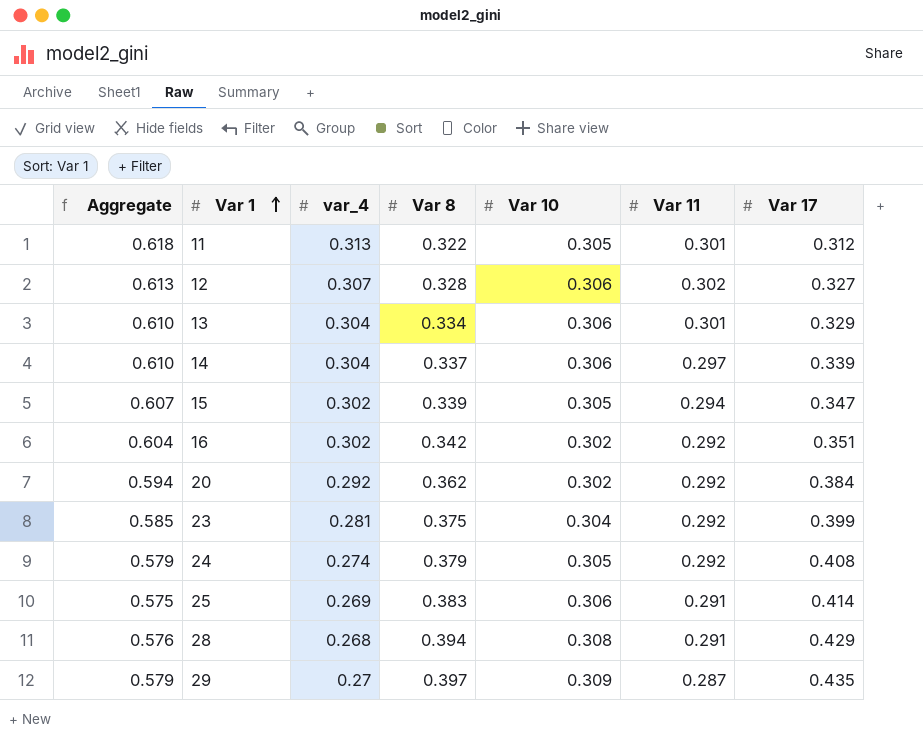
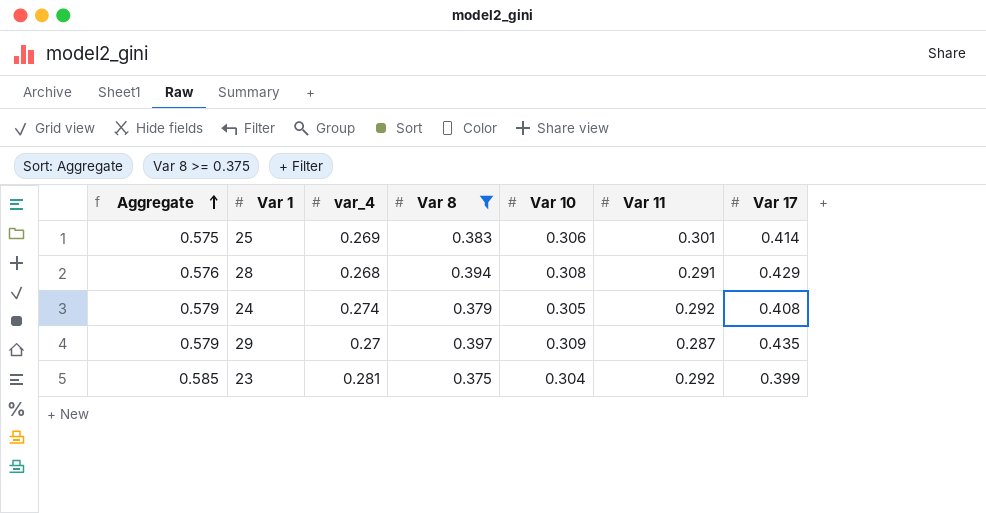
filter: none -> Var 8 >= 0.375
row order: Var 1 ascending -> Aggregate ascending
25 | Var 11: 0.291 -> 0.301

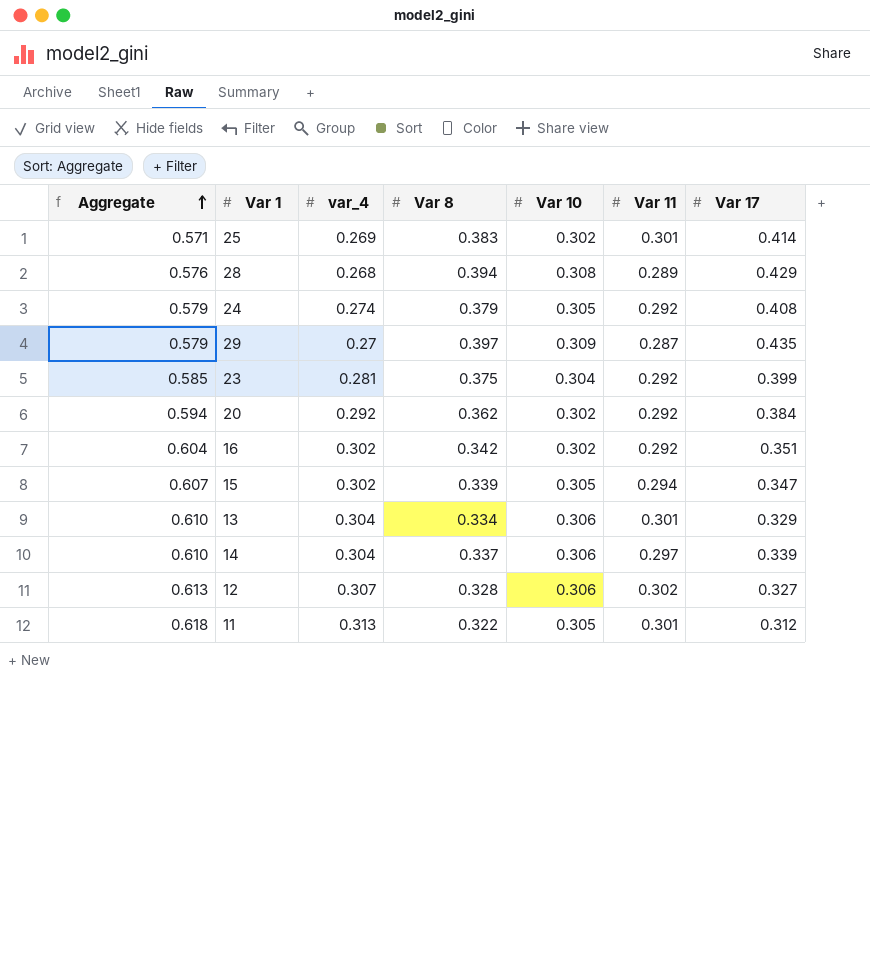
filter: Var 8 >= 0.375 -> none
25 | Aggregate: 0.575 -> 0.571
25 | Var 10: 0.306 -> 0.302
28 | Var 11: 0.291 -> 0.289

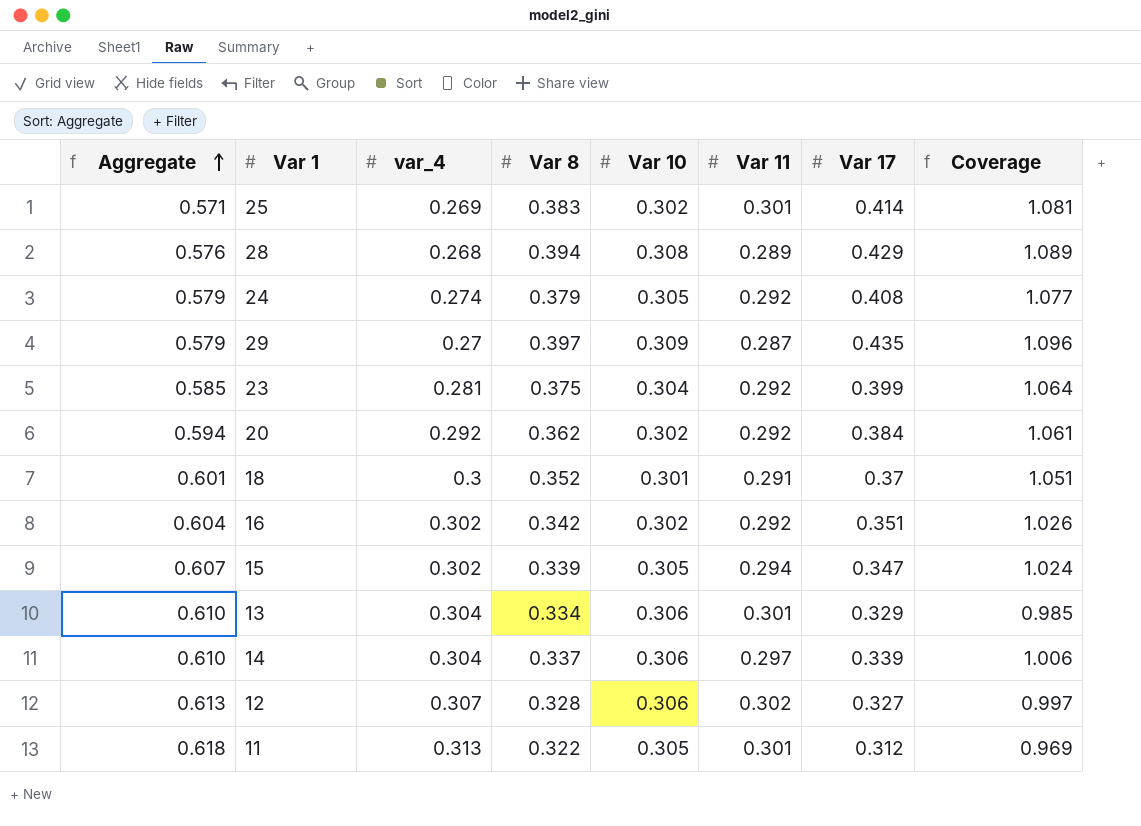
column Coverage | formula: none -> [Var 17] / [Var 8]
row 18: none -> 0.601 | 0.3 | 0.352 | 0.301 | 0.291 | 0.37 | 1.051

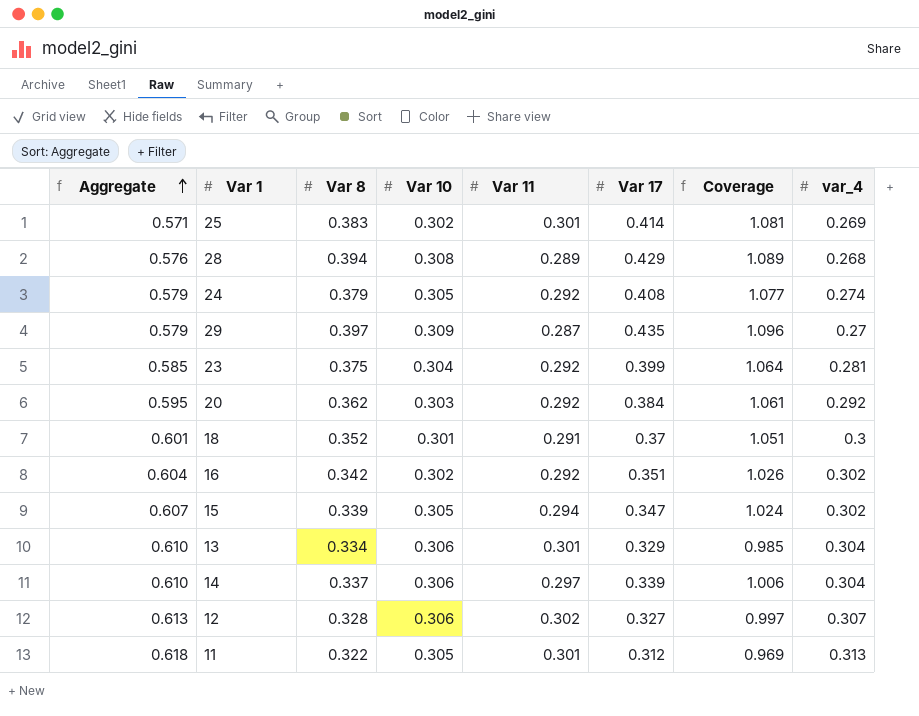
column var_4 | position: 3 -> 8
20 | Aggregate: 0.594 -> 0.595
20 | Var 10: 0.302 -> 0.303

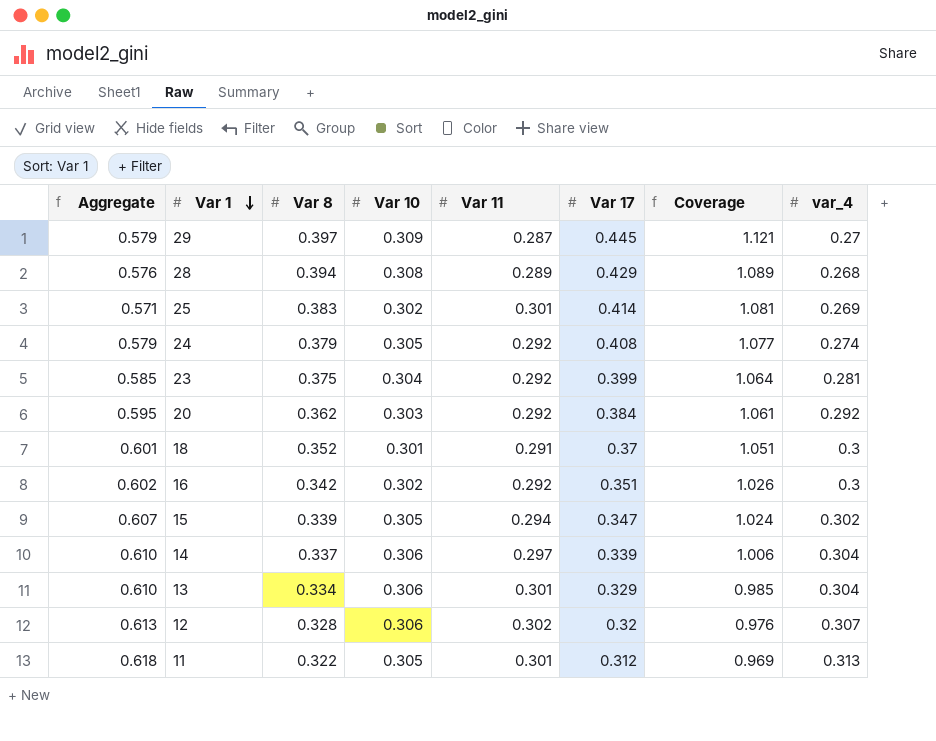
row order: Aggregate ascending -> Var 1 descending
29 | Var 17: 0.435 -> 0.445
29 | Coverage: 1.096 -> 1.121
16 | Aggregate: 0.604 -> 0.602
16 | var_4: 0.302 -> 0.3
12 | Var 17: 0.327 -> 0.32
12 | Coverage: 0.997 -> 0.976

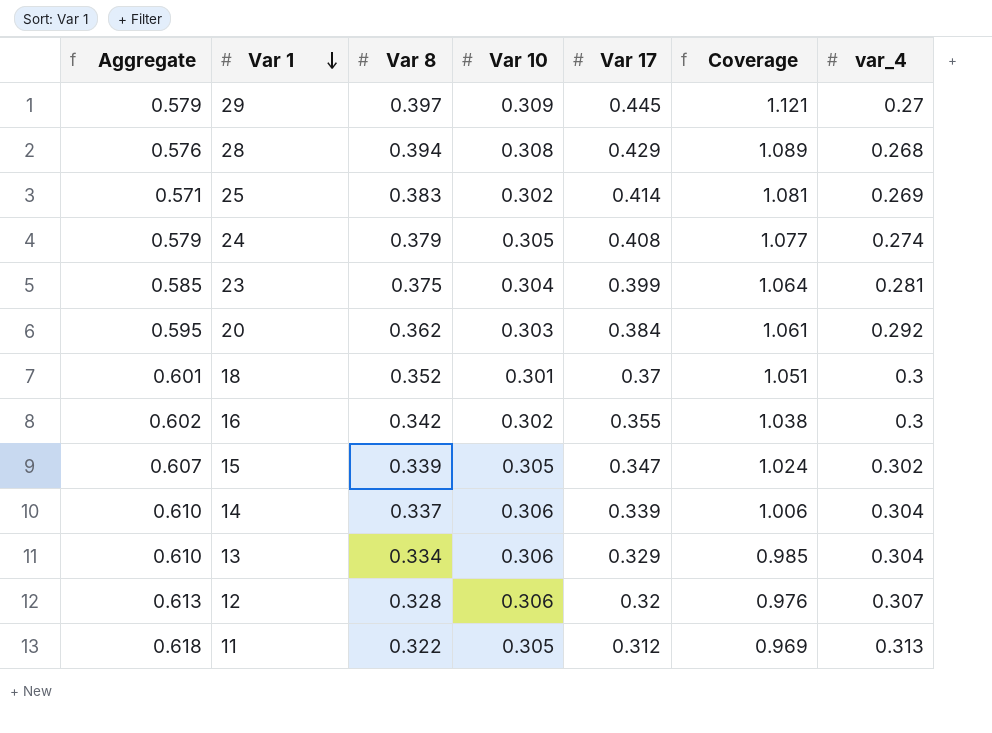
column Var 11 | position: 5 -> none
16 | Var 17: 0.351 -> 0.355
16 | Coverage: 1.026 -> 1.038

